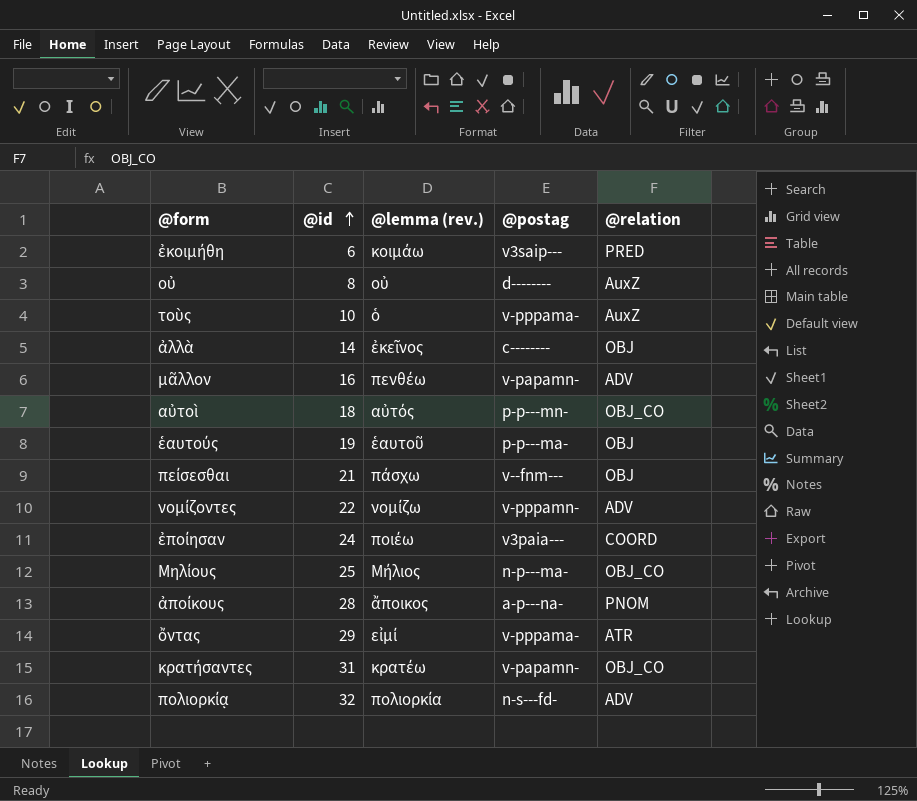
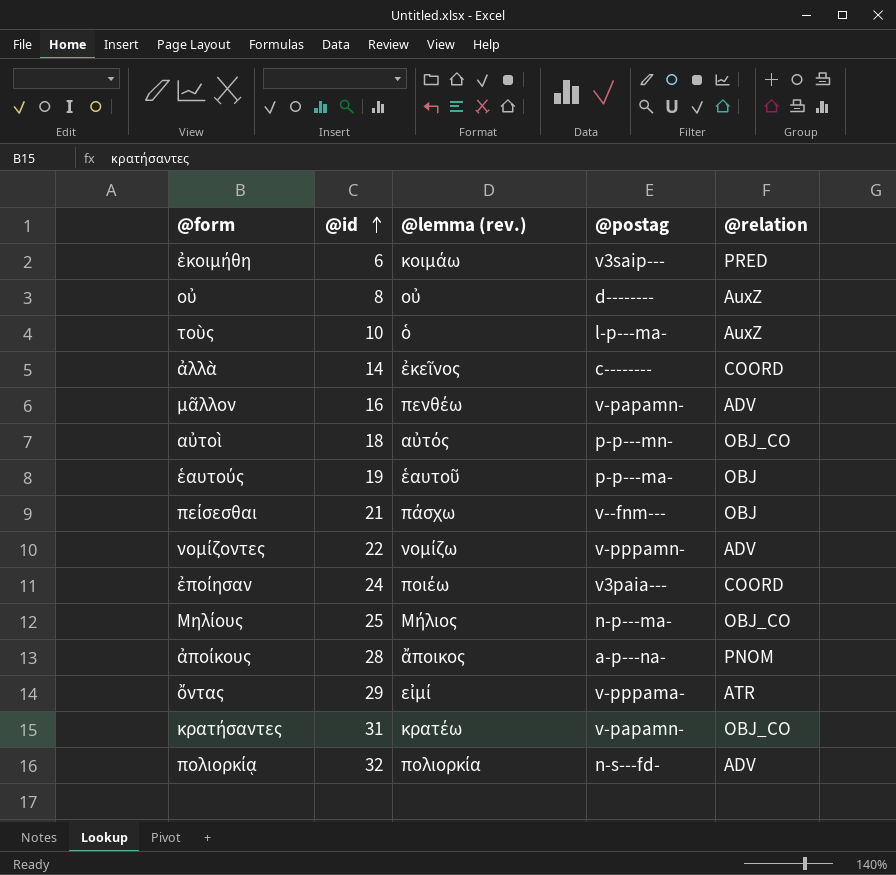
τοὺς | @postag: v-pppama- -> l-p---ma-
ἀλλὰ | @relation: OBJ -> COORD

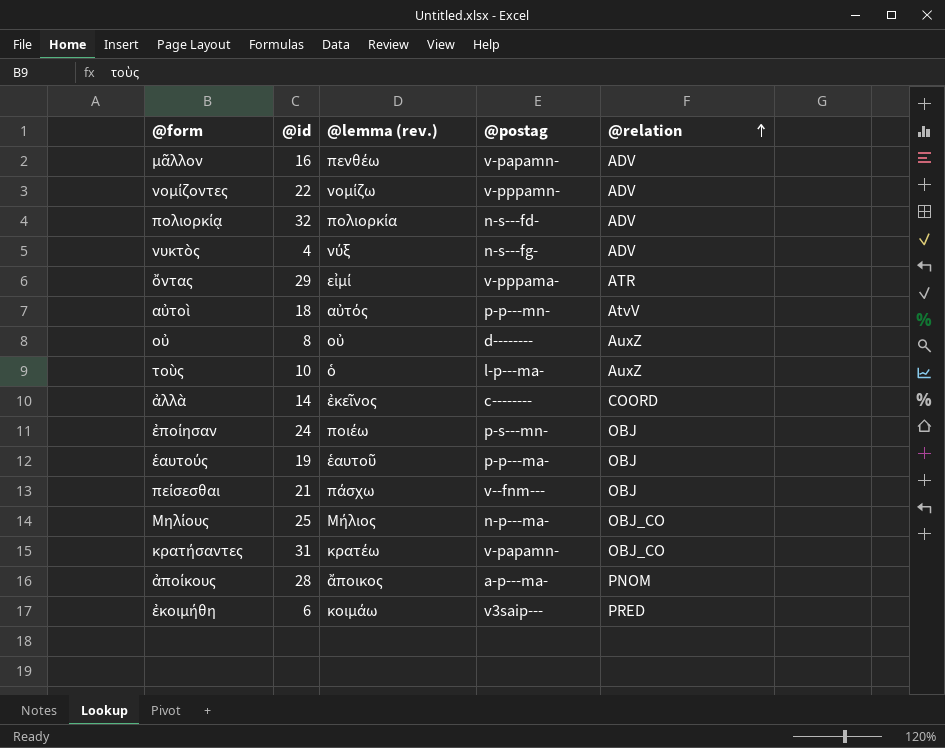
row order: @id ascending -> @relation ascending
row νυκτὸς: none -> 4 | νύξ | n-s---fg- | ADV
αὐτοὶ | @relation: OBJ_CO -> AtvV
ἐποίησαν | @postag: v3paia--- -> p-s---mn-
ἐποίησαν | @relation: COORD -> OBJ
ἀποίκους | @postag: a-p---na- -> a-p---ma-

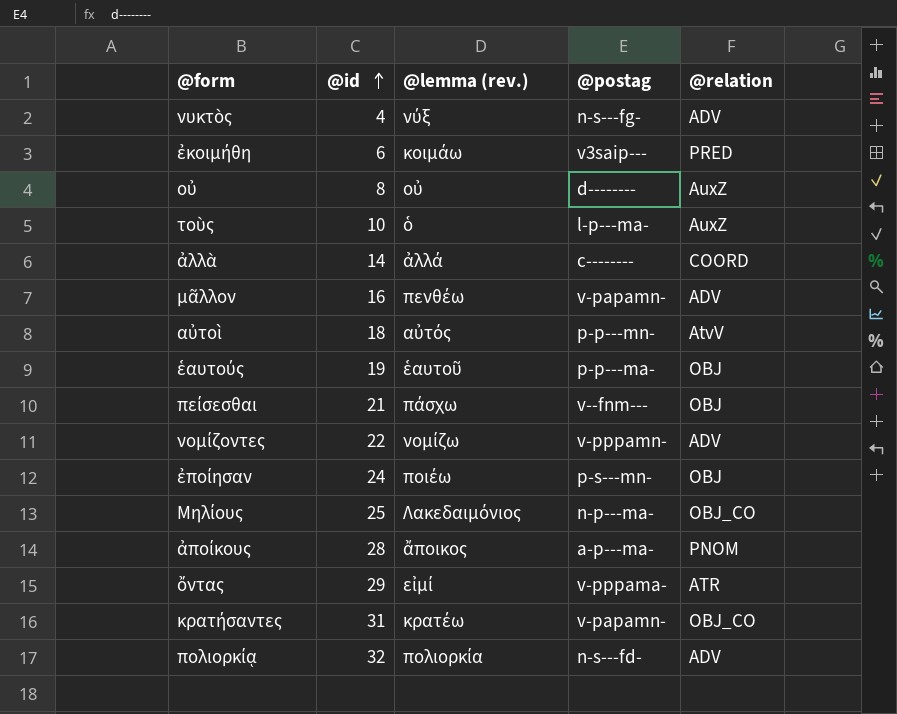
row order: @relation ascending -> @id ascending
ἀλλὰ | @lemma (rev.): ἐκεῖνος -> ἀλλά
Μηλίους | @lemma (rev.): Μήλιος -> Λακεδαιμόνιος

